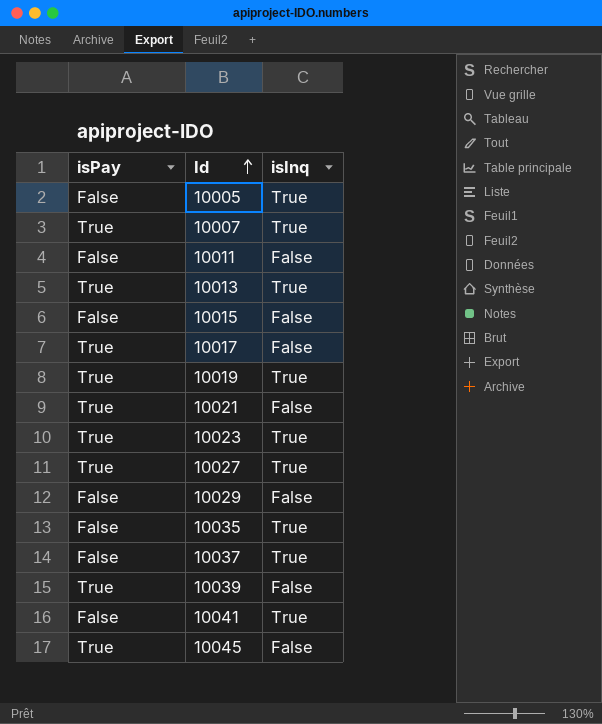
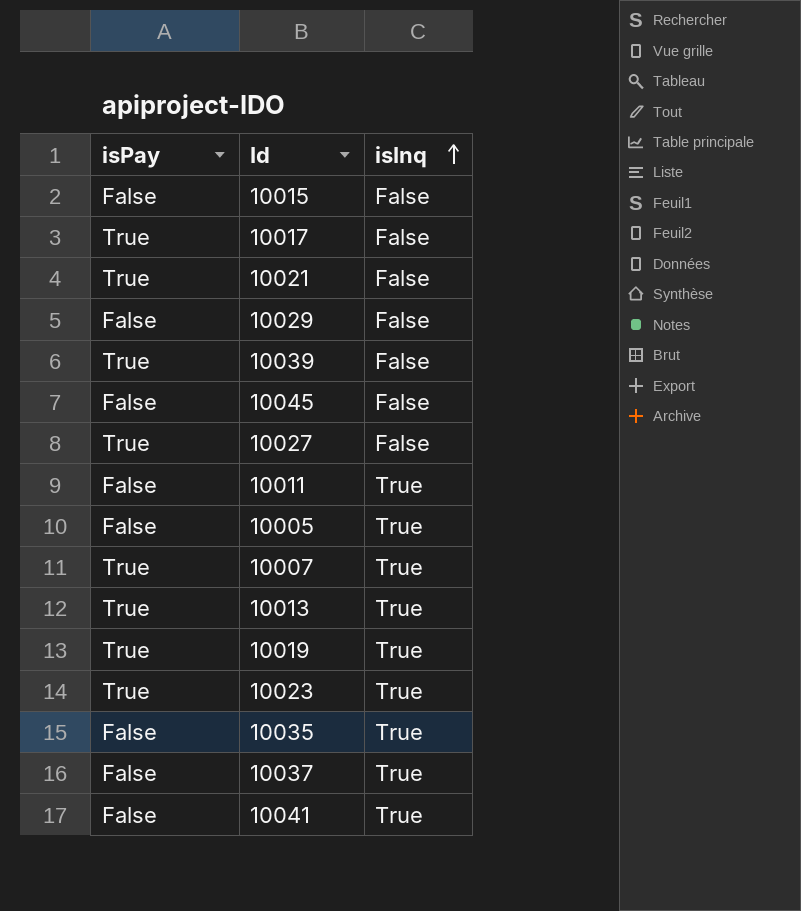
row order: Id ascending -> isInq ascending
10045 | isPay: True -> False
10027 | isInq: True -> False
10011 | isInq: False -> True

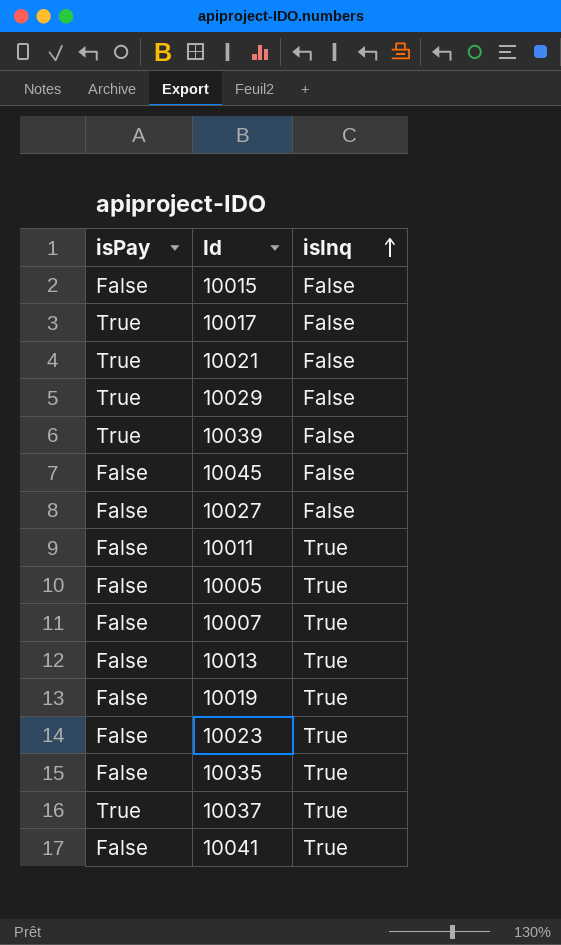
10029 | isPay: False -> True
10027 | isPay: True -> False
10007 | isPay: True -> False
10013 | isPay: True -> False
10019 | isPay: True -> False
10023 | isPay: True -> False
10037 | isPay: False -> True

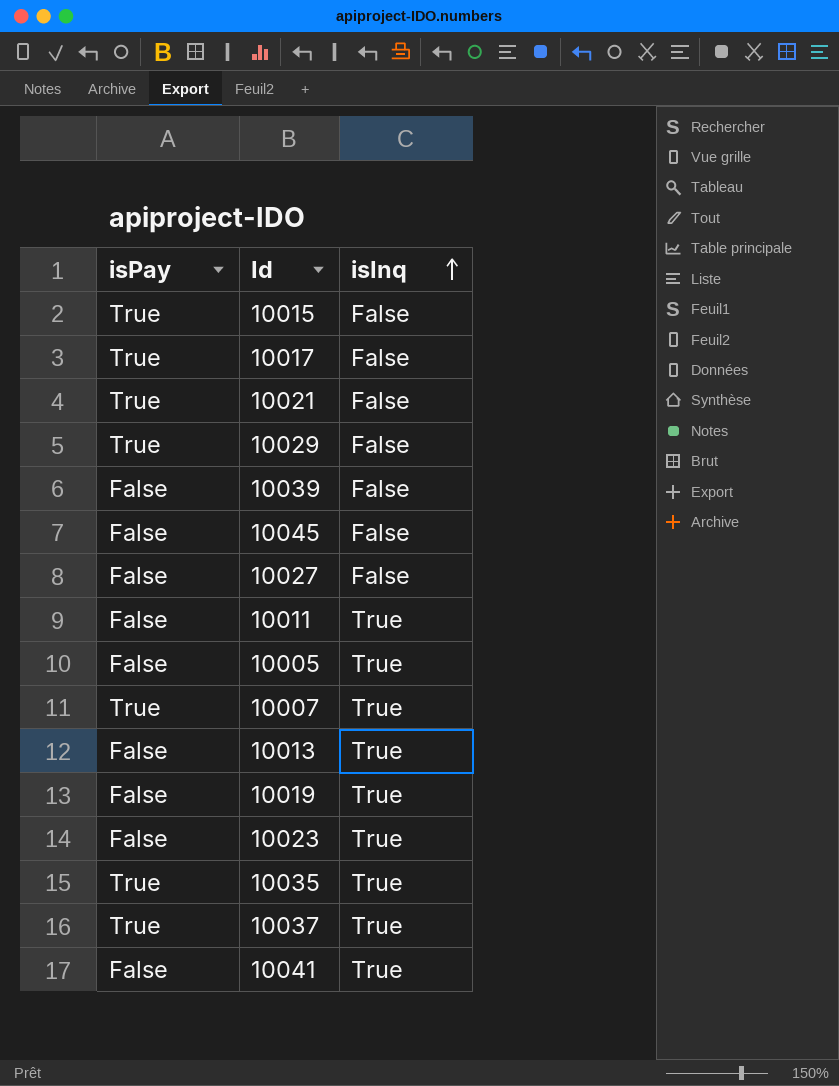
10015 | isPay: False -> True
10039 | isPay: True -> False
10007 | isPay: False -> True
10035 | isPay: False -> True

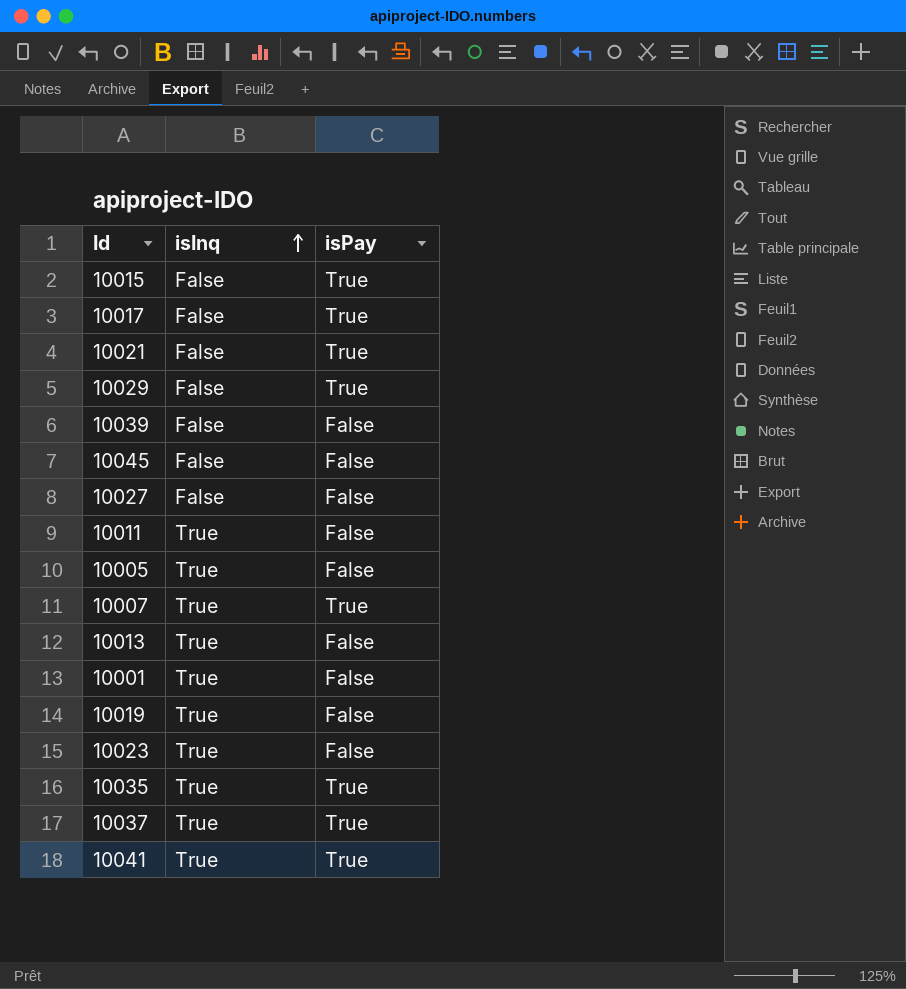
column isPay | position: 1 -> 3
row 10001: none -> True | False
10041 | isPay: False -> True

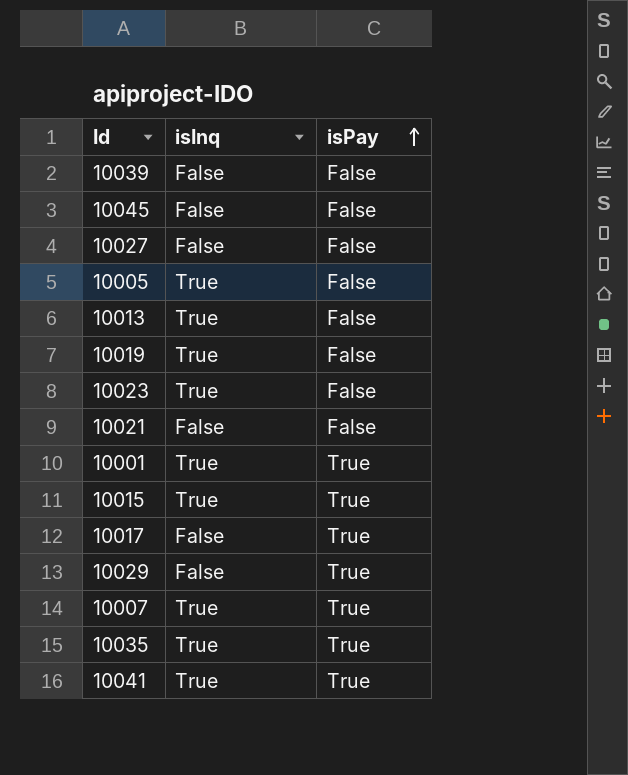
row order: isInq ascending -> isPay ascending
row 10011: True | False -> none
row 10037: True | True -> none
10021 | isPay: True -> False
10001 | isPay: False -> True
10015 | isInq: False -> True

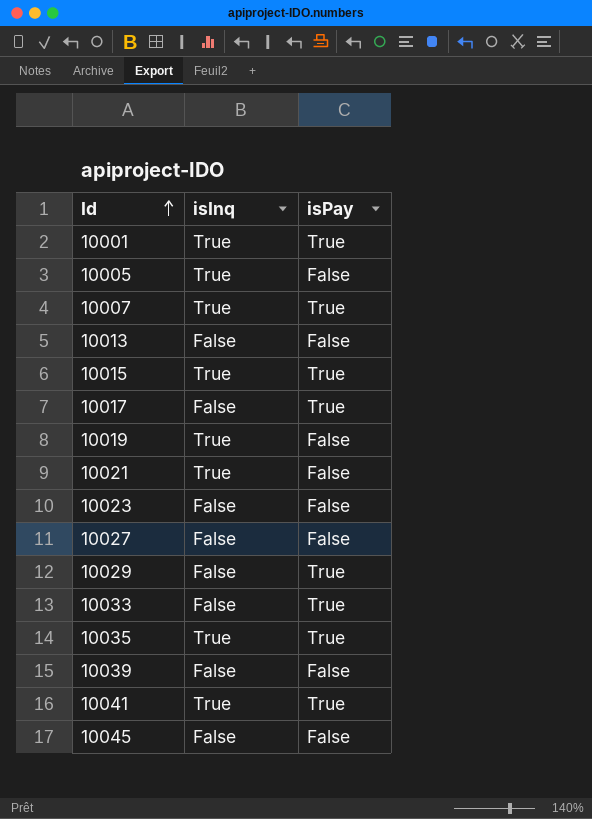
row order: isPay ascending -> Id ascending
10013 | isInq: True -> False
10021 | isInq: False -> True
10023 | isInq: True -> False
row 10033: none -> False | True

